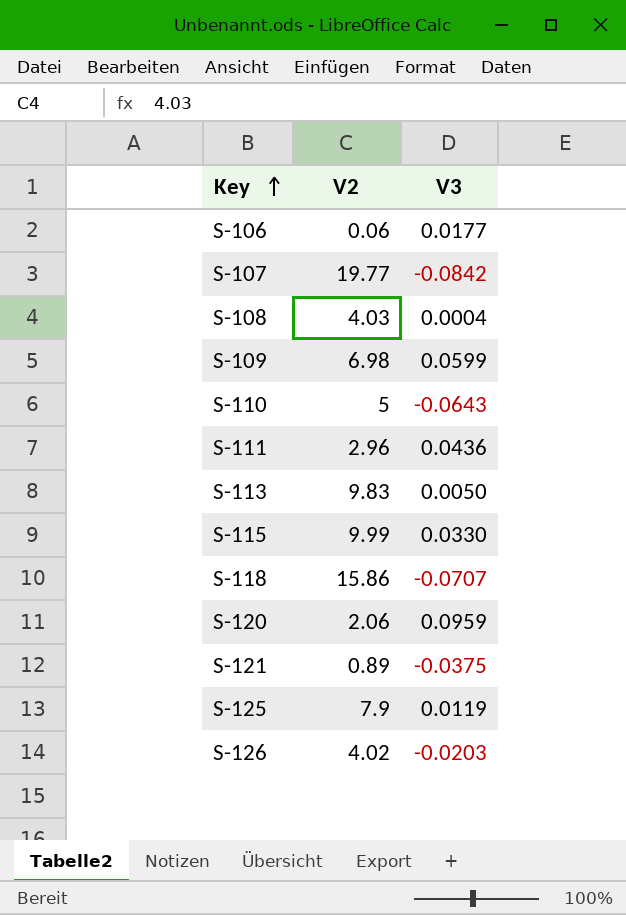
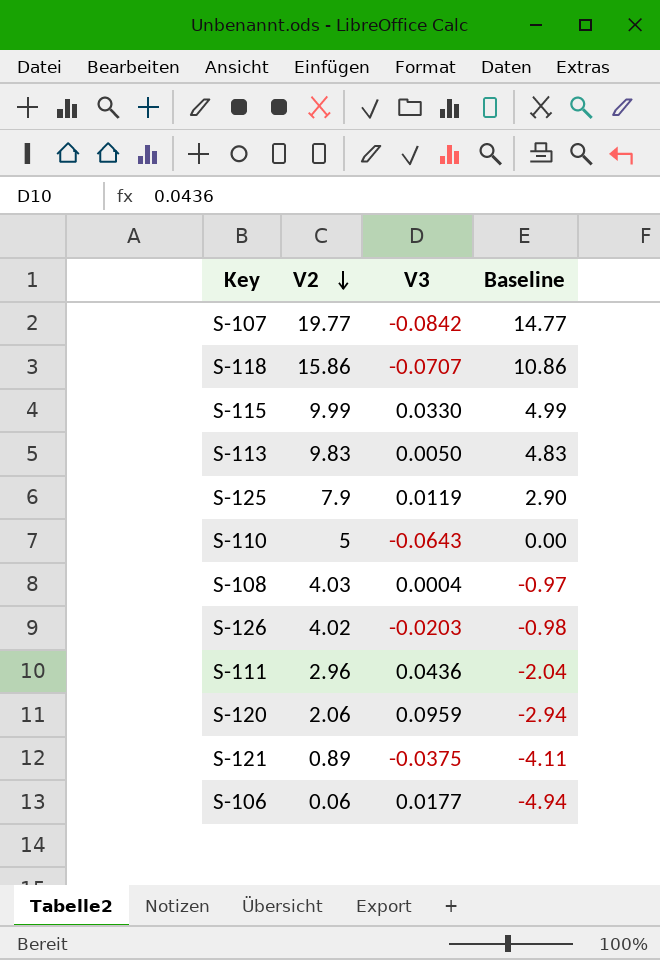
row order: Key ascending -> V2 descending
column Baseline | formula: none -> [V2] - 5
row S-109: 6.98 | 0.0599 -> none

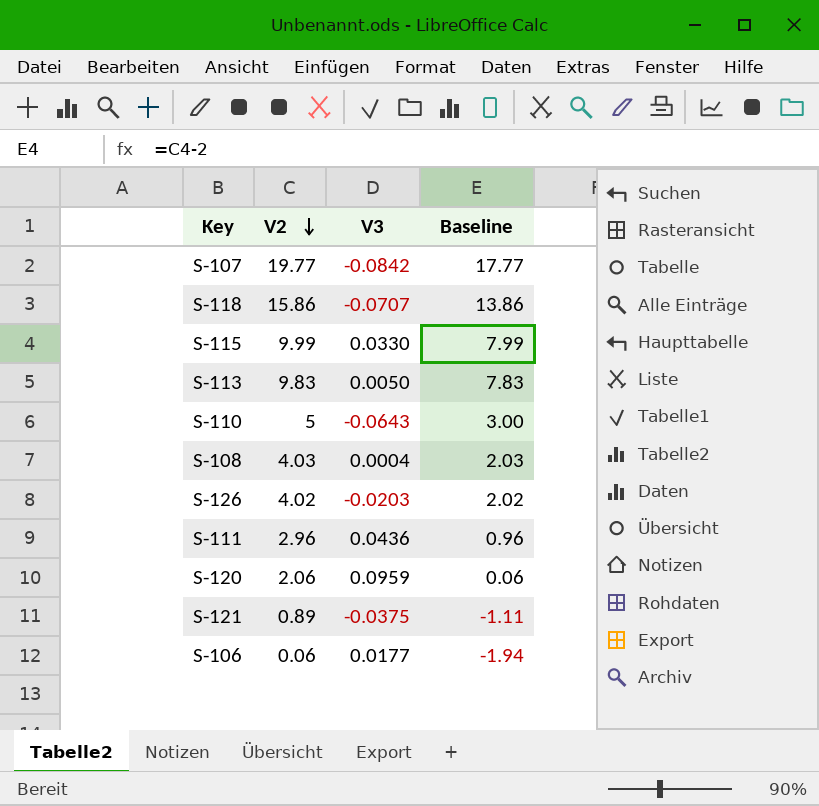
column Baseline | formula: [V2] - 5 -> [V2] - 2
row S-125: 7.9 | 0.0119 | 2.90 -> none

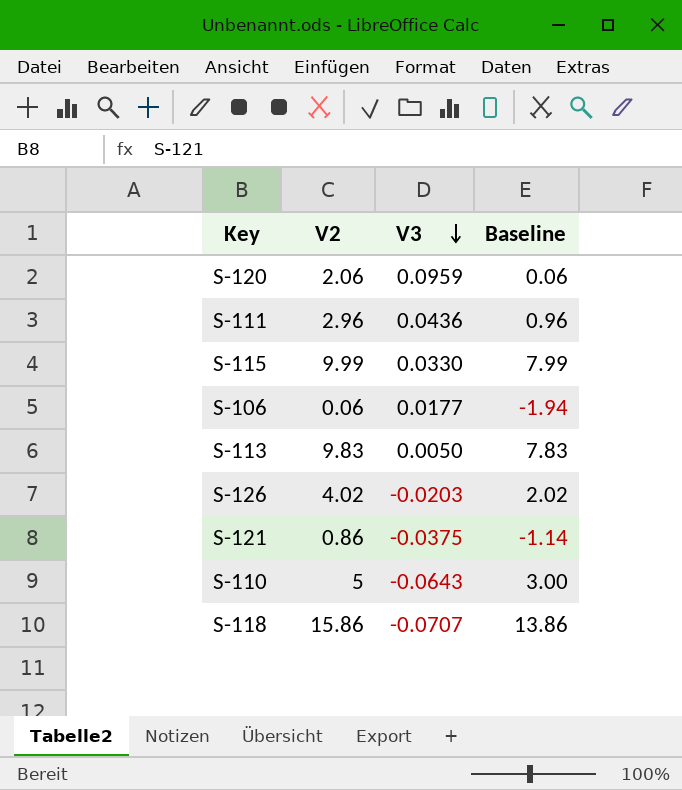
row order: V2 descending -> V3 descending
row S-107: 19.77 | -0.0842 | 17.77 -> none
row S-108: 4.03 | 0.0004 | 2.03 -> none
S-121 | V2: 0.89 -> 0.86
S-121 | Baseline: -1.11 -> -1.14

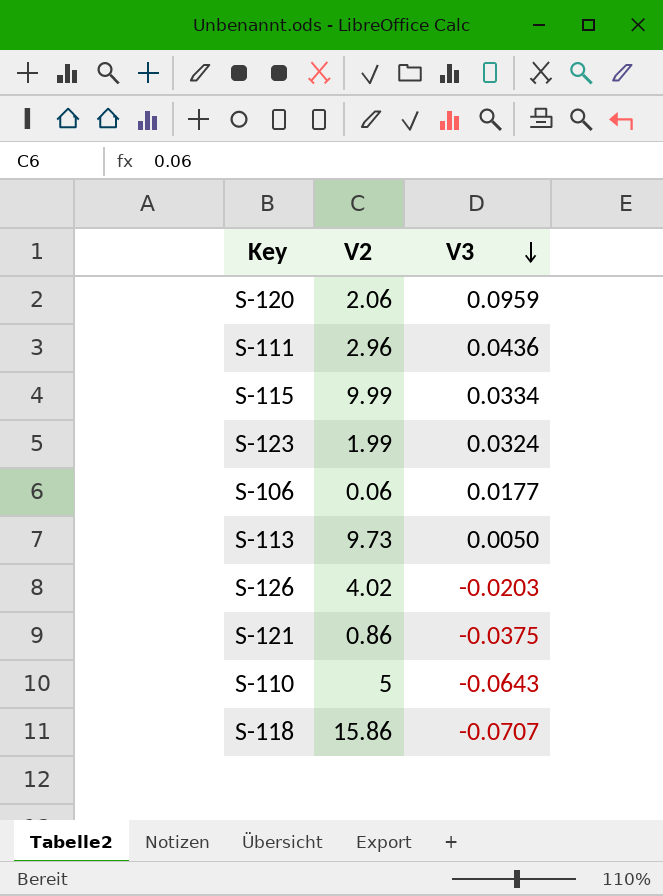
column Baseline | formula: [V2] - 2 -> none
S-115 | V3: 0.0330 -> 0.0334
row S-123: none -> 1.99 | 0.0324
S-113 | V2: 9.83 -> 9.73

